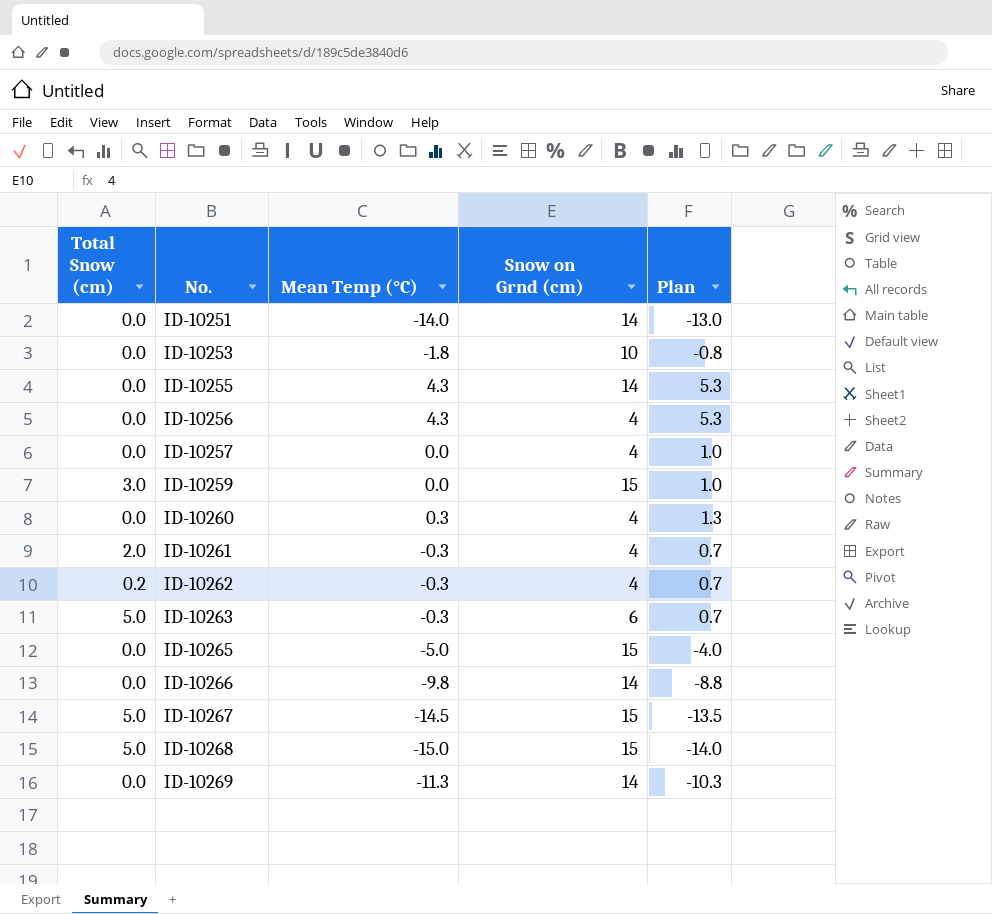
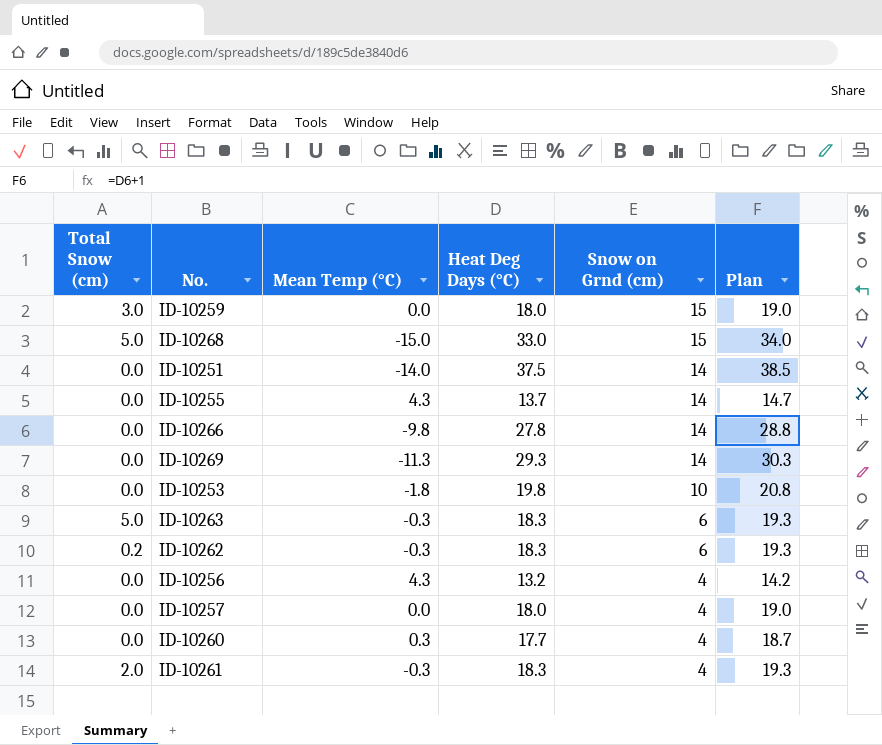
row order: No. ascending -> Snow on Grnd (cm) descending
column Heat Deg Days (°C) | position: none -> 4
column Plan | formula: [Mean Temp (°C)] + 1 -> [Heat Deg Days (°C)] + 1
row ID-10265: 0.0 | -5.0 | 15 | -4.0 -> none
row ID-10267: 5.0 | -14.5 | 15 | -13.5 -> none
ID-10262 | Snow on Grnd (cm): 4 -> 6

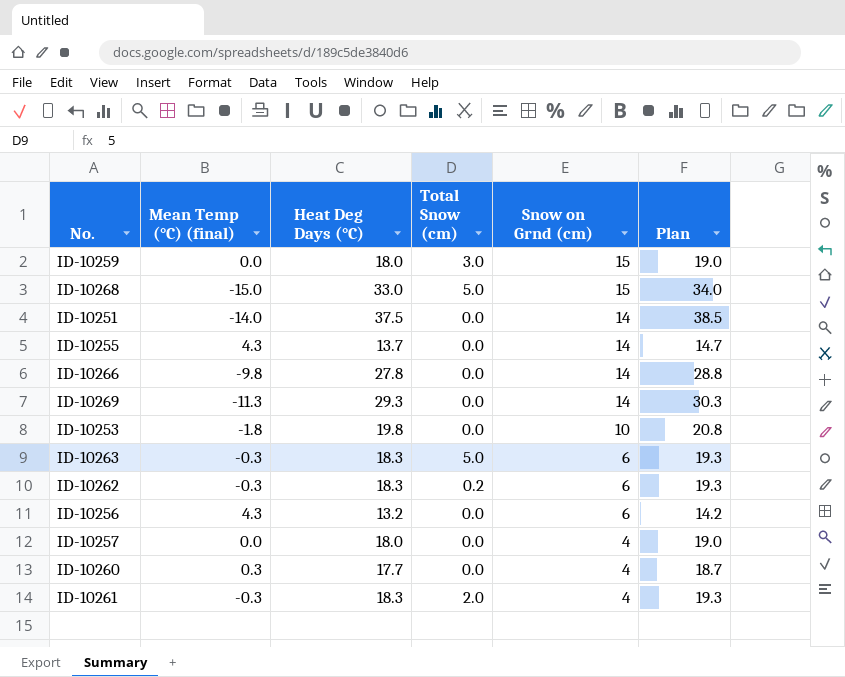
column name: Mean Temp (°C) -> Mean Temp (°C) (final)
column Total Snow (cm) | position: 1 -> 4
ID-10256 | Snow on Grnd (cm): 4 -> 6

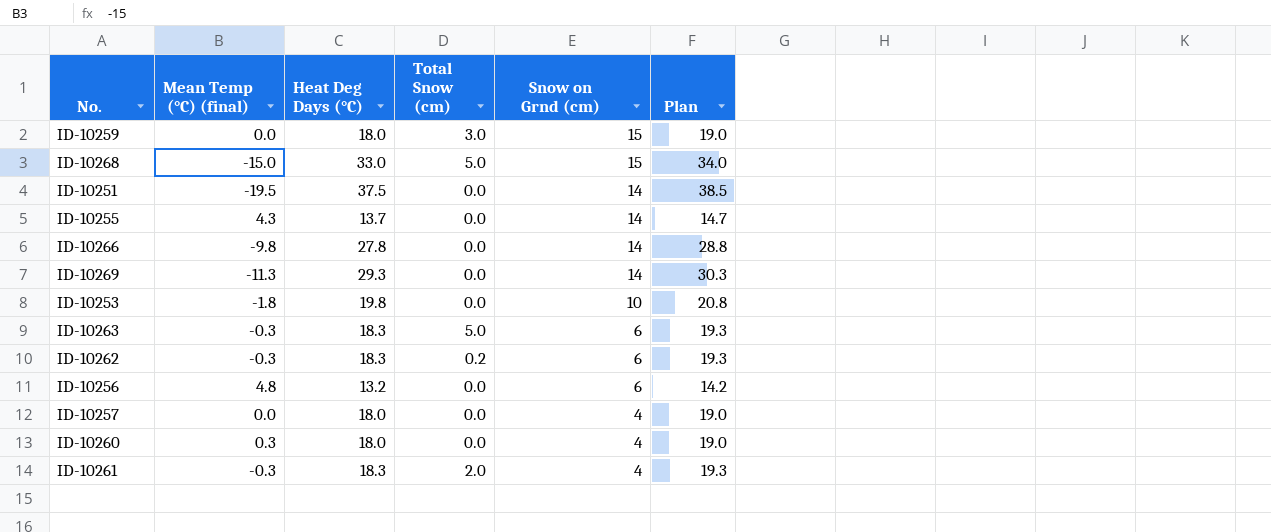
ID-10251 | Mean Temp (°C) (final): -14.0 -> -19.5
ID-10256 | Mean Temp (°C) (final): 4.3 -> 4.8
ID-10260 | Heat Deg Days (°C): 17.7 -> 18.0
ID-10260 | Plan: 18.7 -> 19.0

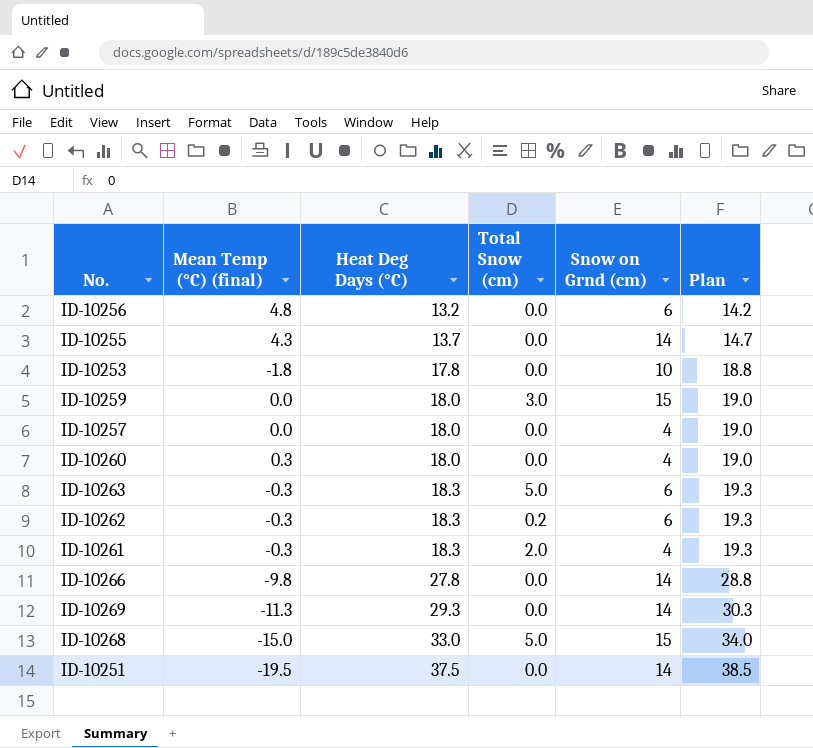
row order: Snow on Grnd (cm) descending -> Heat Deg Days (°C) ascending
ID-10253 | Heat Deg Days (°C): 19.8 -> 17.8
ID-10253 | Plan: 20.8 -> 18.8

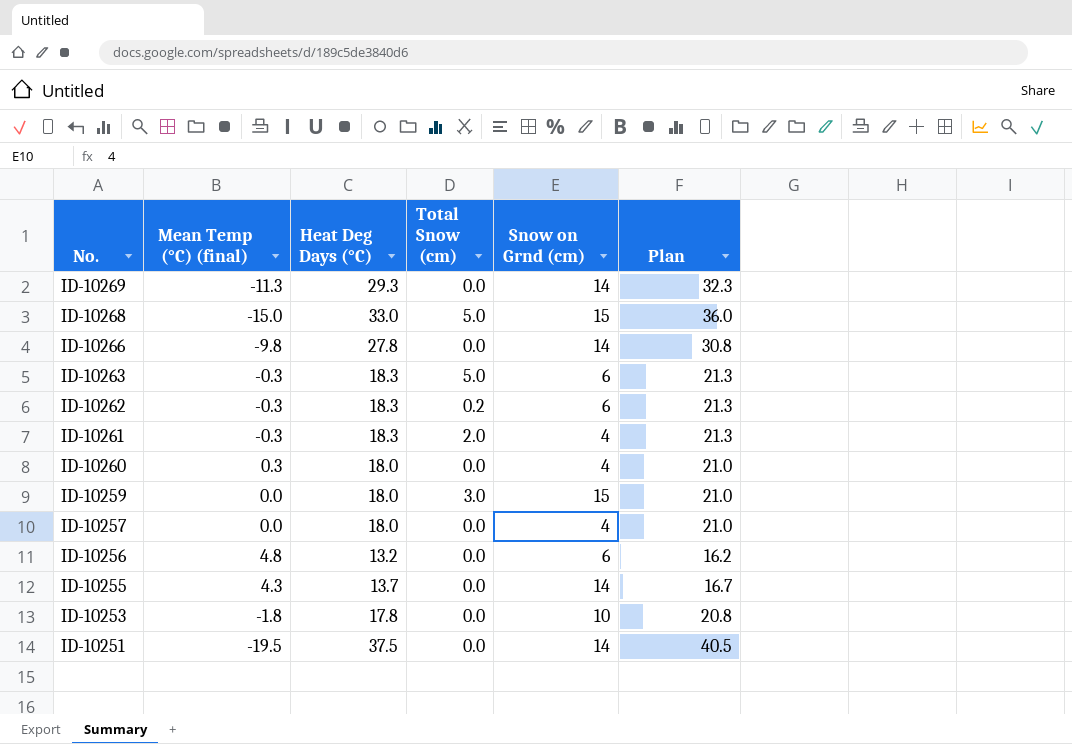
row order: Heat Deg Days (°C) ascending -> No. descending
column Plan | formula: [Heat Deg Days (°C)] + 1 -> [Heat Deg Days (°C)] + 3

